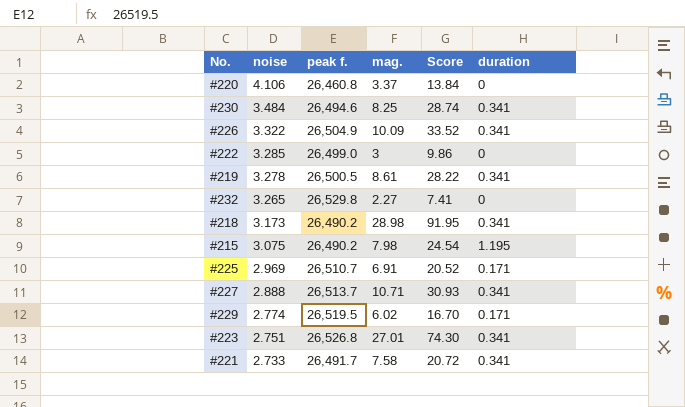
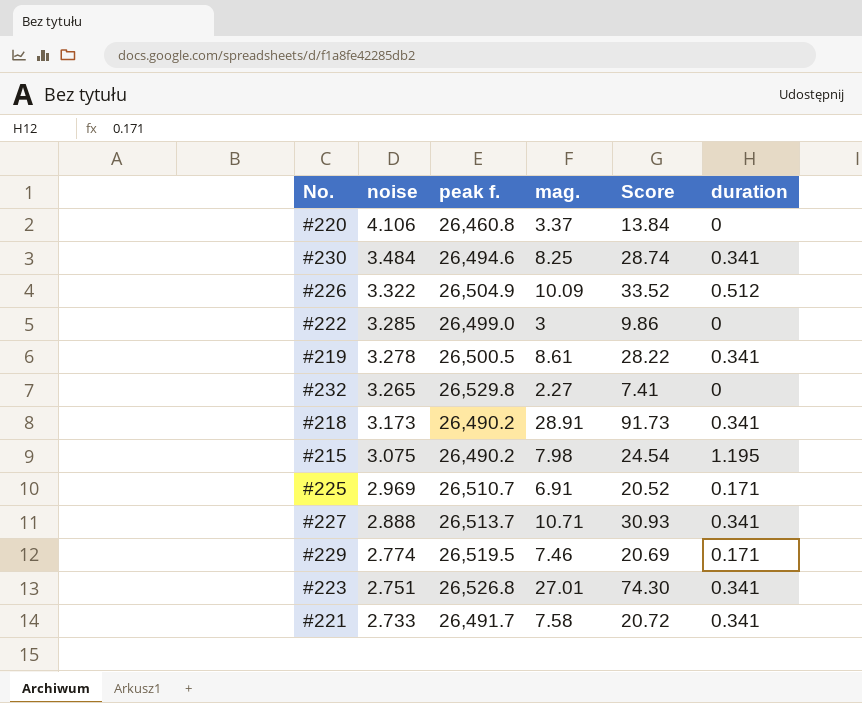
#226 | duration: 0.341 -> 0.512
#218 | mag.: 28.98 -> 28.91
#218 | Score: 91.95 -> 91.73
#229 | mag.: 6.02 -> 7.46
#229 | Score: 16.70 -> 20.69

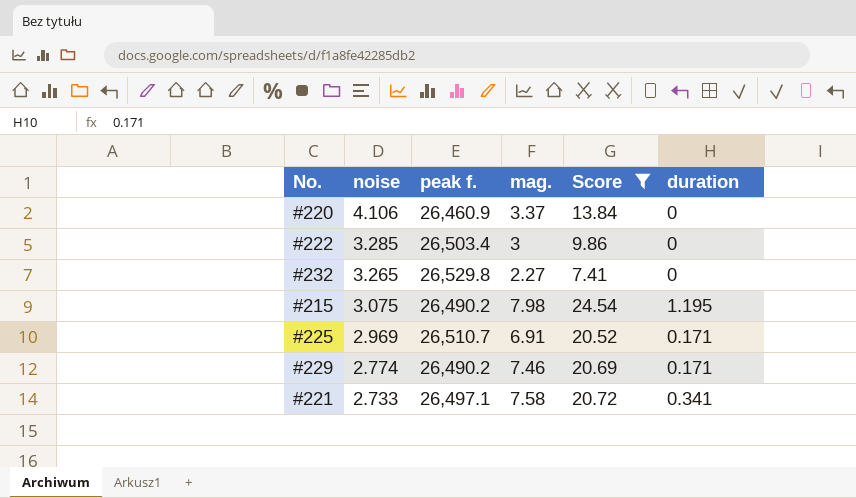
filter: none -> Score <= 24.54
#220 | peak f.: 26,460.8 -> 26,460.9
#222 | peak f.: 26,499.0 -> 26,503.4
#229 | peak f.: 26,519.5 -> 26,490.2
#221 | peak f.: 26,491.7 -> 26,497.1

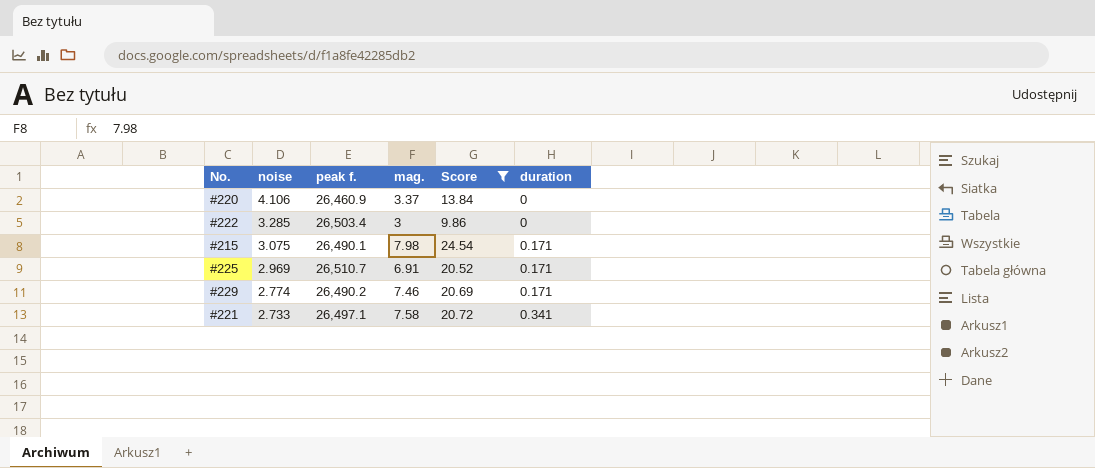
row #232: 3.265 | 26,529.8 | 2.27 | 7.41 | 0 -> none
#215 | peak f.: 26,490.2 -> 26,490.1
#215 | duration: 1.195 -> 0.171

